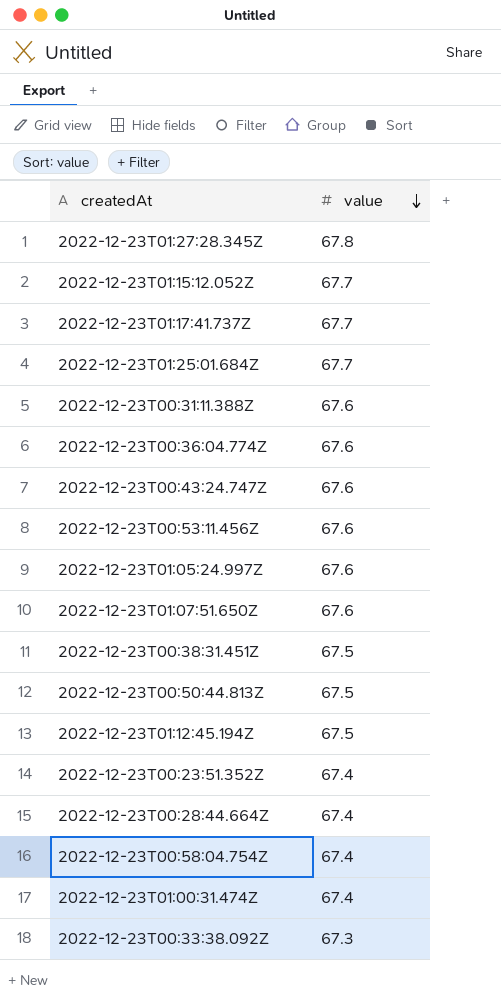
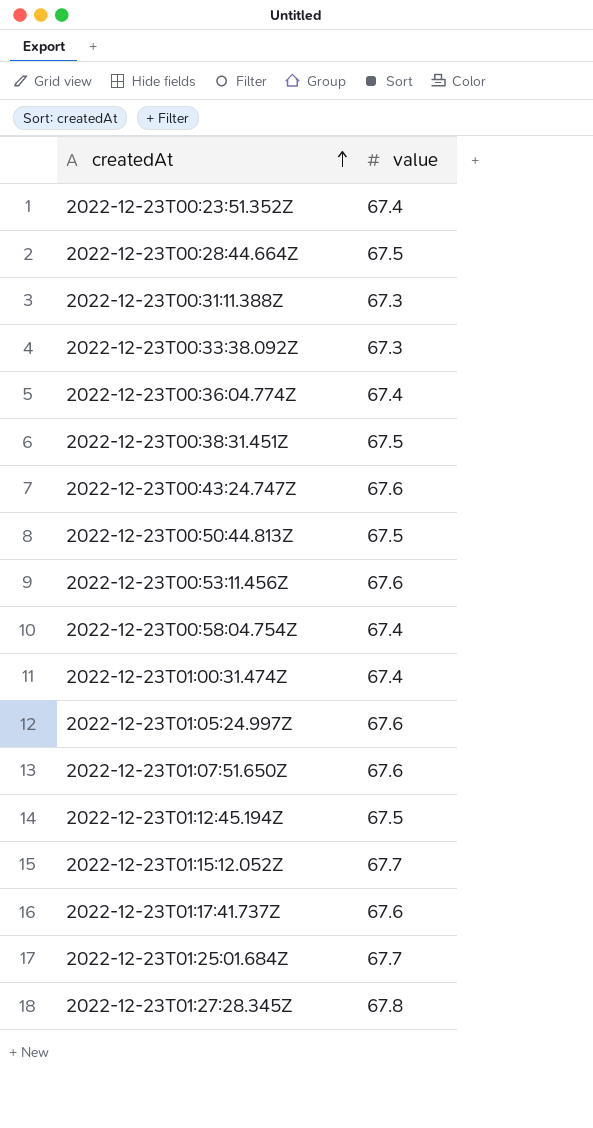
row order: value descending -> createdAt ascending
2022-12-23T00:28:44.664Z | value: 67.4 -> 67.5
2022-12-23T00:31:11.388Z | value: 67.6 -> 67.3
2022-12-23T00:36:04.774Z | value: 67.6 -> 67.4
2022-12-23T01:17:41.737Z | value: 67.7 -> 67.6

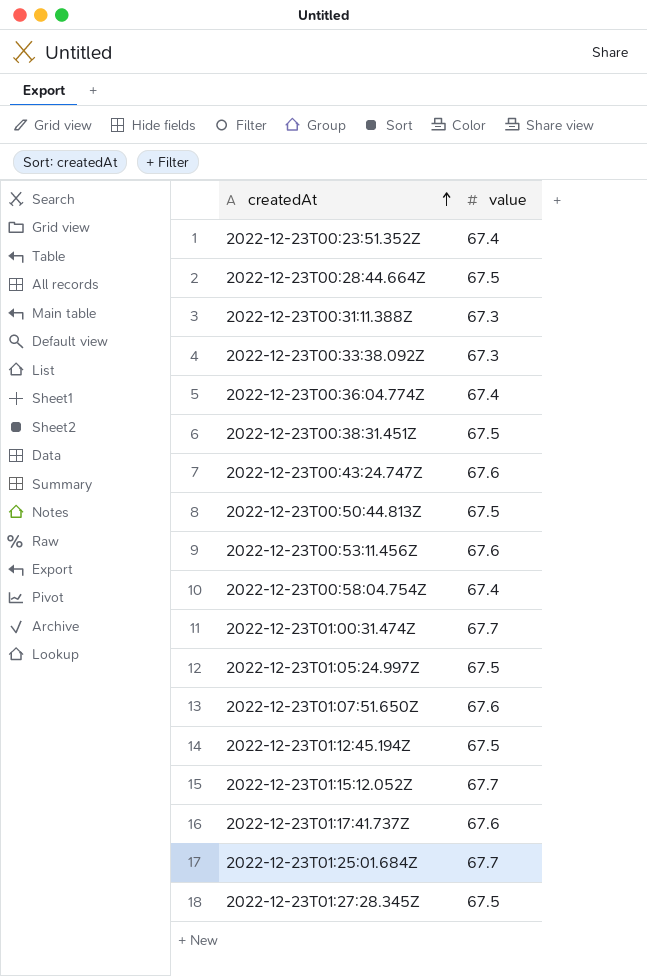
2022-12-23T01:00:31.474Z | value: 67.4 -> 67.7
2022-12-23T01:05:24.997Z | value: 67.6 -> 67.5
2022-12-23T01:27:28.345Z | value: 67.8 -> 67.5

